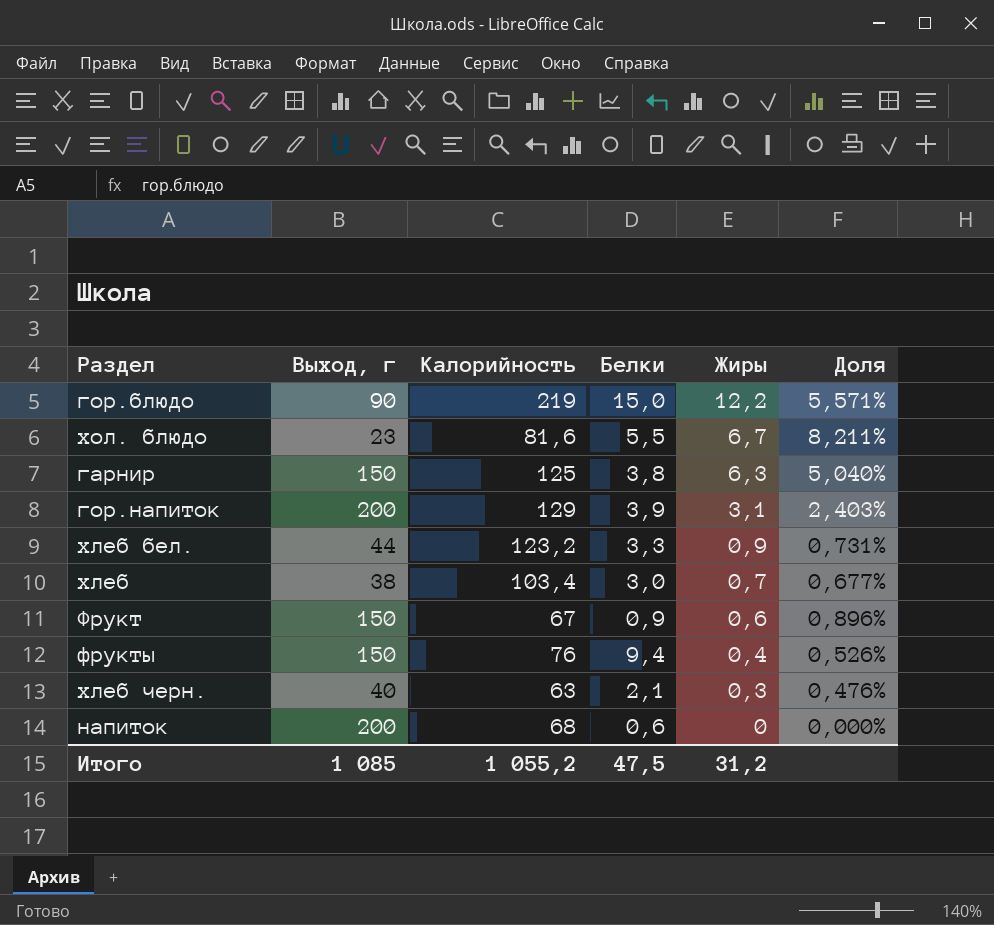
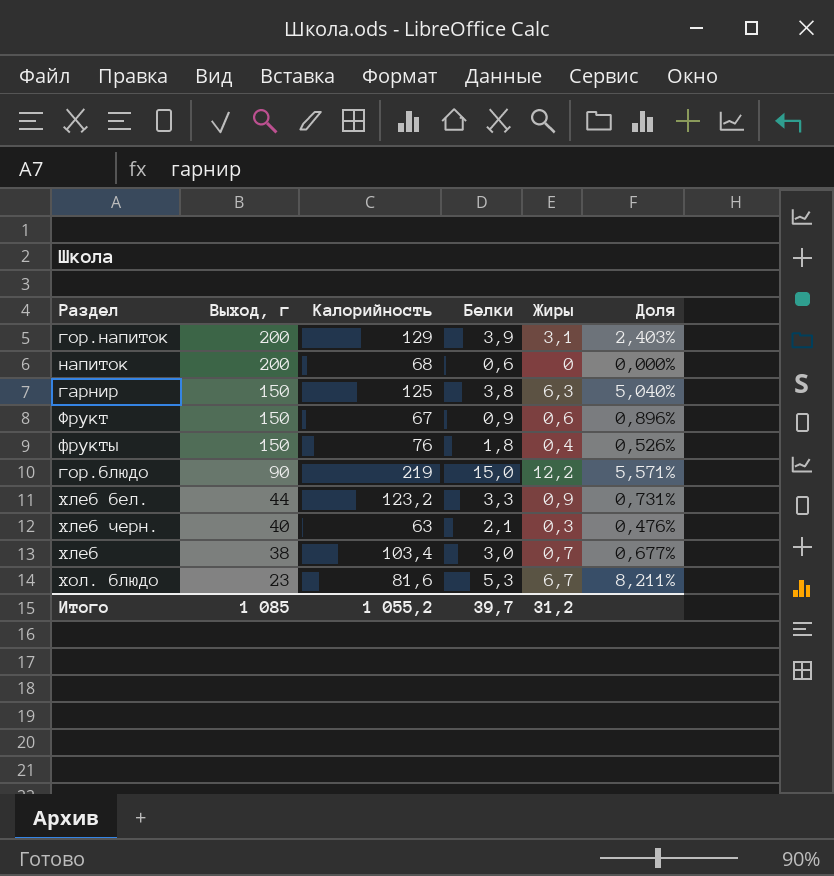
row order: Жиры descending -> Выход, г descending
фрукты | Белки: 9,4 -> 1,8
хол. блюдо | Белки: 5,5 -> 5,3
Итого | Белки: 47,5 -> 39,7

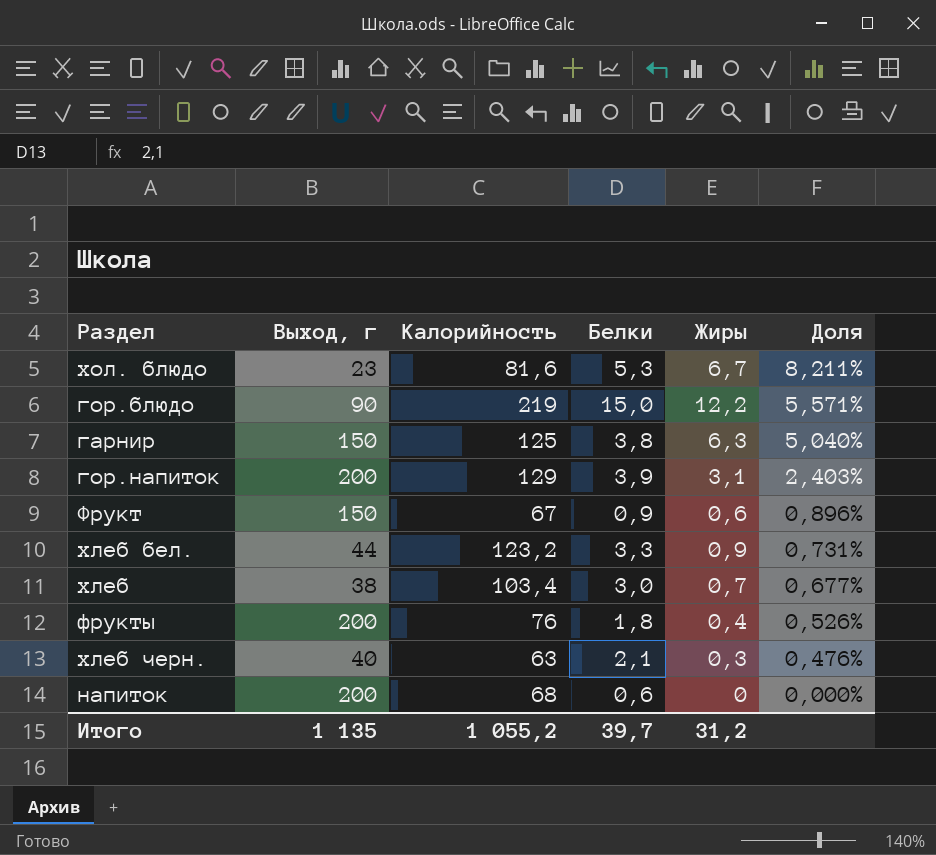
row order: Выход, г descending -> Доля descending
фрукты | Выход, г: 150 -> 200
Итого | Выход, г: 1 085 -> 1 135

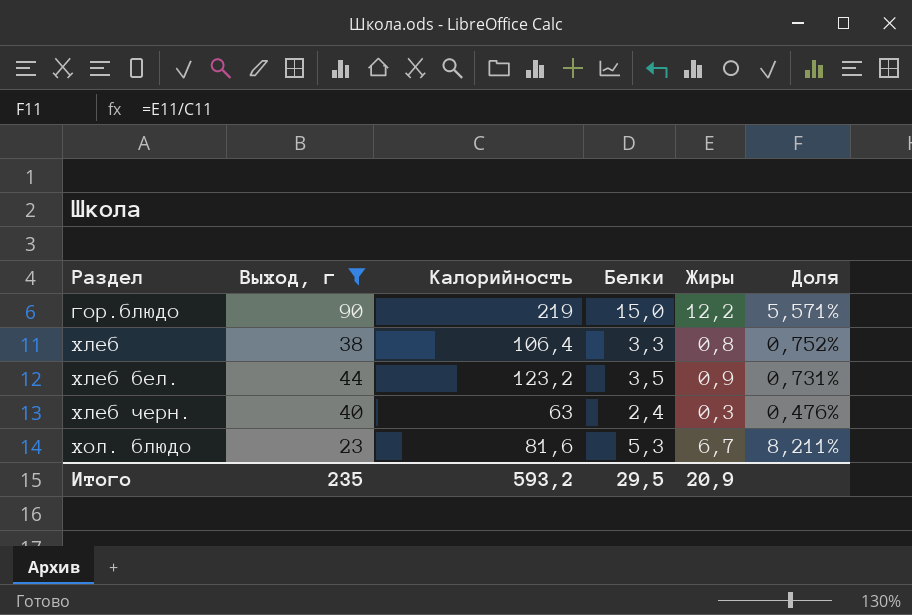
filter: none -> Выход, г <= 90
row order: Доля descending -> Раздел ascending
хлеб | Калорийность: 103,4 -> 106,4
хлеб | Белки: 3,0 -> 3,3
хлеб | Жиры: 0,7 -> 0,8
хлеб | Доля: 0,677% -> 0,752%
хлеб бел. | Белки: 3,3 -> 3,5
хлеб черн. | Белки: 2,1 -> 2,4
Итого | Выход, г: 1 135 -> 235
Итого | Калорийность: 1 055,2 -> 593,2
Итого | Белки: 39,7 -> 29,5
Итого | Жиры: 31,2 -> 20,9

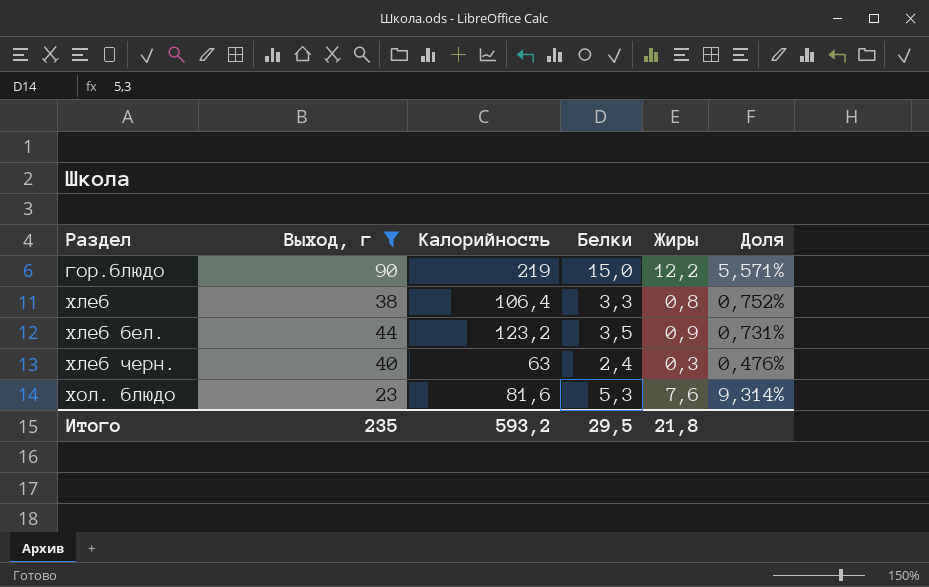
хол. блюдо | Жиры: 6,7 -> 7,6
хол. блюдо | Доля: 8,211% -> 9,314%
Итого | Жиры: 20,9 -> 21,8

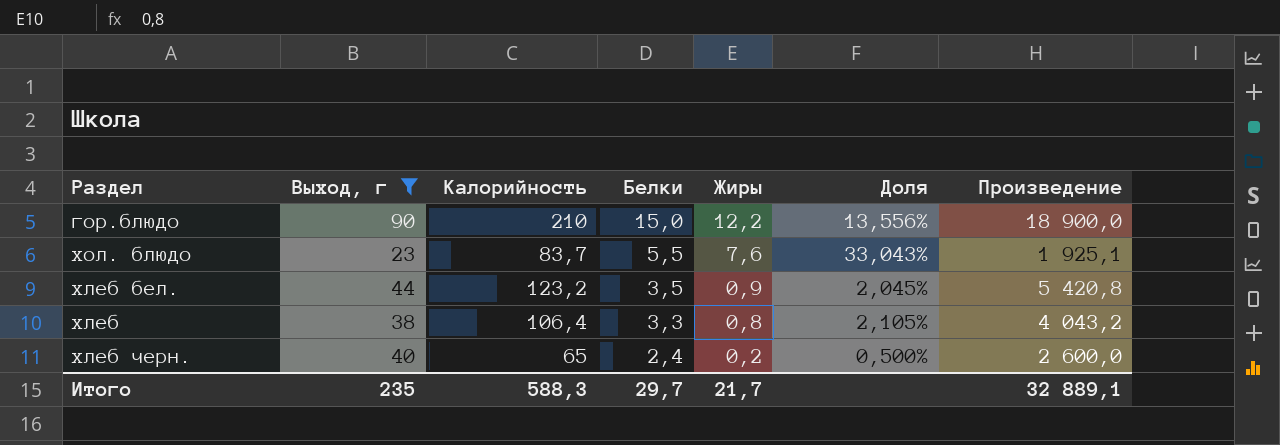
row order: Раздел ascending -> Белки descending
column Доля | formula: [Жиры] / [Калорийность] -> [Жиры] / [Выход, г]
column Произведение | formula: none -> [Выход, г] * [Калорийность]
гор.блюдо | Калорийность: 219 -> 210
хол. блюдо | Калорийность: 81,6 -> 83,7
хол. блюдо | Белки: 5,3 -> 5,5
хлеб черн. | Калорийность: 63 -> 65
хлеб черн. | Жиры: 0,3 -> 0,2
Итого | Калорийность: 593,2 -> 588,3
Итого | Белки: 29,5 -> 29,7
Итого | Жиры: 21,8 -> 21,7

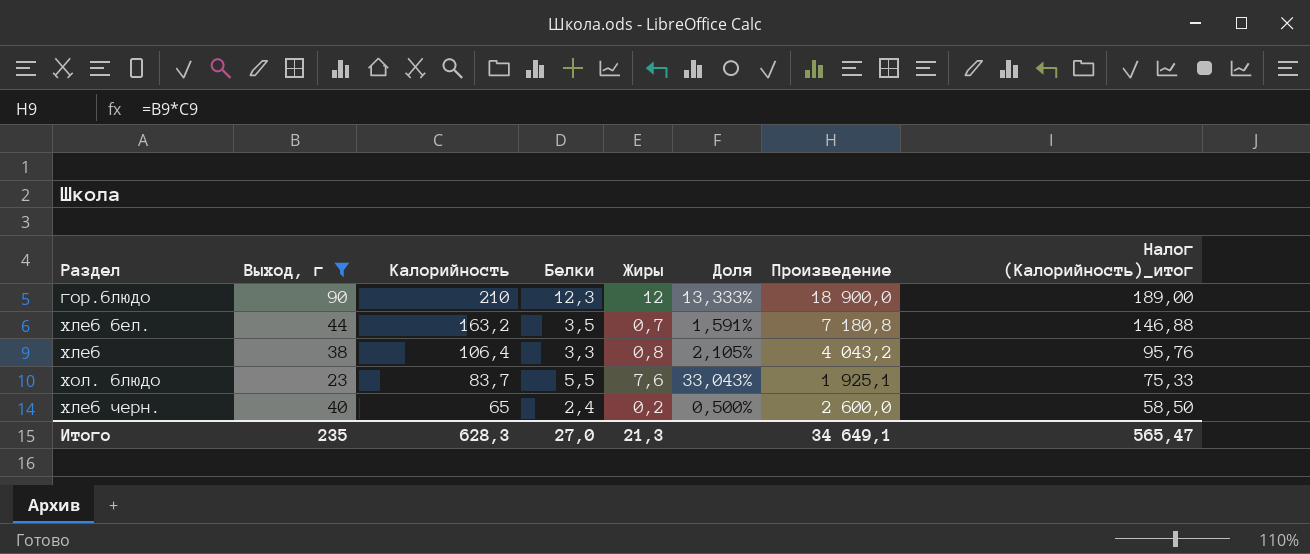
row order: Белки descending -> Калорийность descending
column Налог (Калорийность)_итог | formula: none -> [Калорийность] * 0,9
гор.блюдо | Белки: 15,0 -> 12,3
гор.блюдо | Жиры: 12,2 -> 12
гор.блюдо | Доля: 13,556% -> 13,333%
хлеб бел. | Калорийность: 123,2 -> 163,2
хлеб бел. | Жиры: 0,9 -> 0,7
хлеб бел. | Доля: 2,045% -> 1,591%
хлеб бел. | Произведение: 5 420,8 -> 7 180,8
Итого | Калорийность: 588,3 -> 628,3
Итого | Белки: 29,7 -> 27,0
Итого | Жиры: 21,7 -> 21,3
Итого | Произведение: 32 889,1 -> 34 649,1

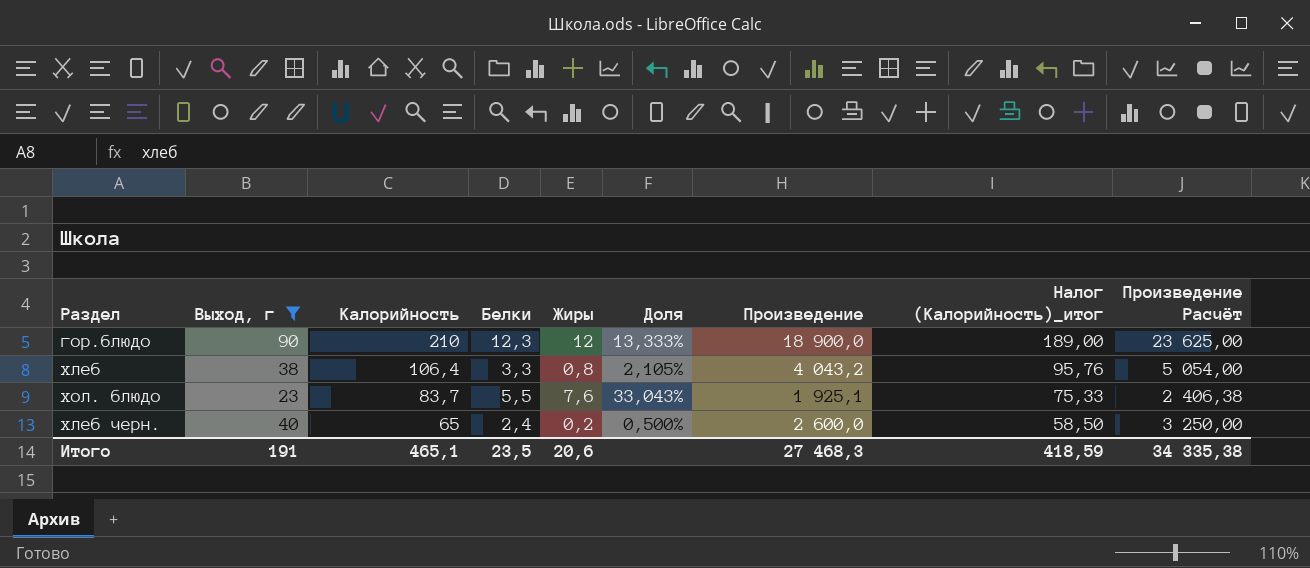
column Произведение Расчёт | formula: none -> [Произведение] * 1,25
row хлеб бел.: 44 | 163,2 | 3,5 | 0,7 | 1,591% | 7 180,8 | 146,88 -> none
Итого | Выход, г: 235 -> 191
Итого | Калорийность: 628,3 -> 465,1
Итого | Белки: 27,0 -> 23,5
Итого | Жиры: 21,3 -> 20,6
Итого | Произведение: 34 649,1 -> 27 468,3
Итого | Налог (Калорийность)_итог: 565,47 -> 418,59

